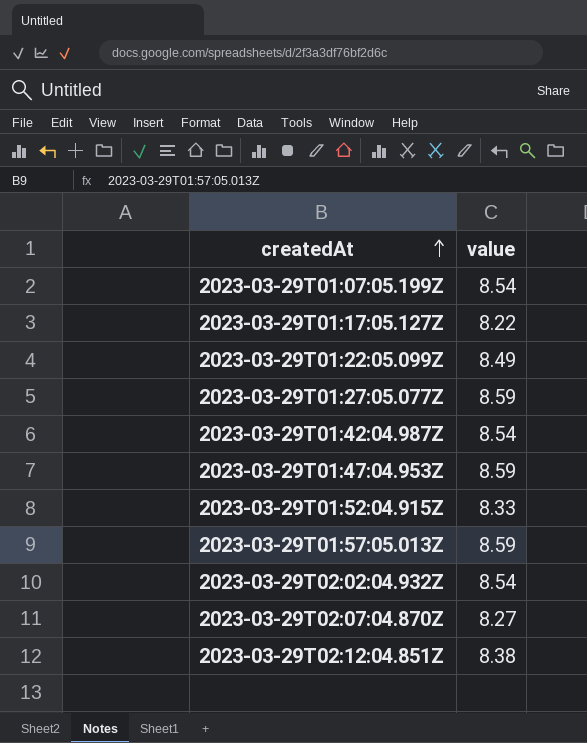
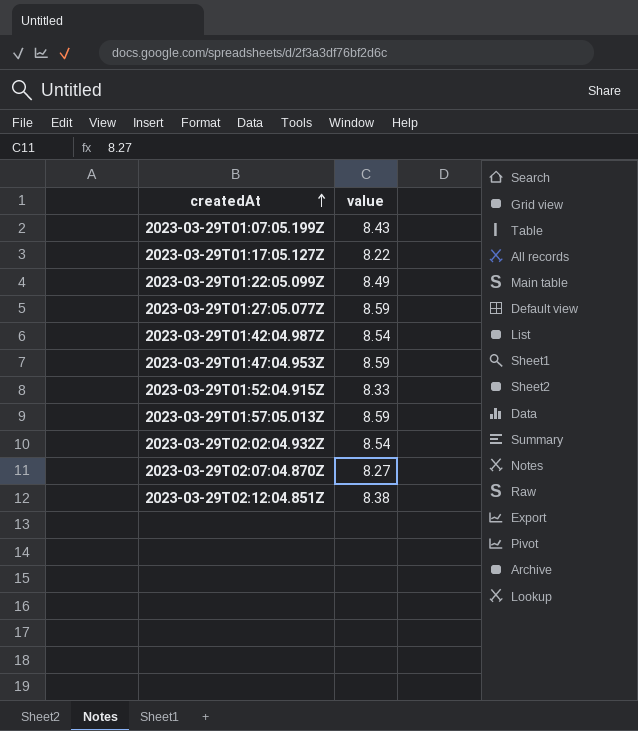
2023-03-29T01:07:05.199Z | value: 8.54 -> 8.43

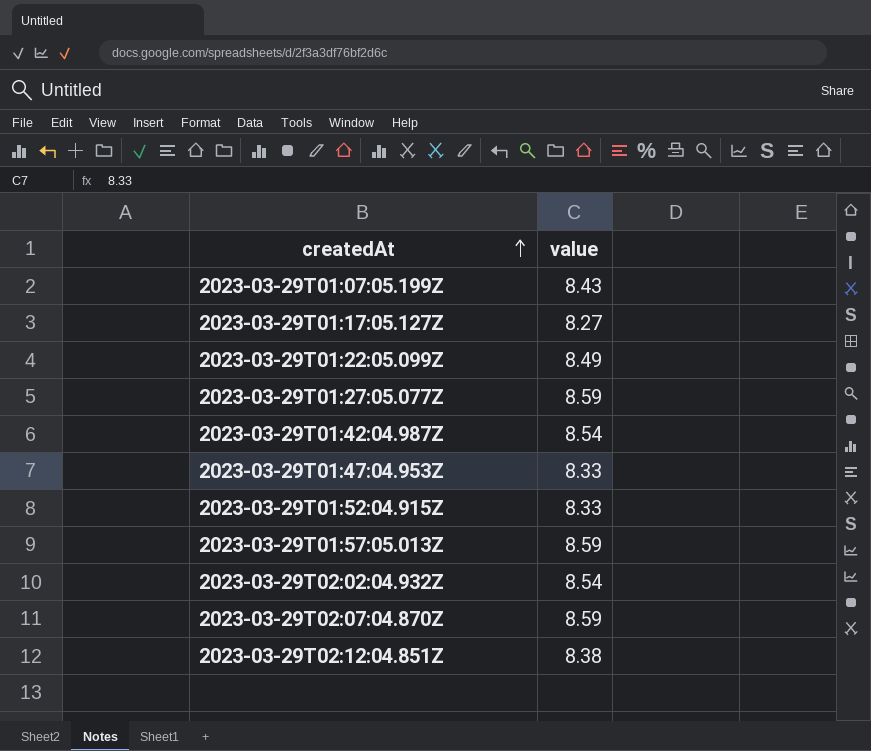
2023-03-29T01:17:05.127Z | value: 8.22 -> 8.27
2023-03-29T01:47:04.953Z | value: 8.59 -> 8.33
2023-03-29T02:07:04.870Z | value: 8.27 -> 8.59

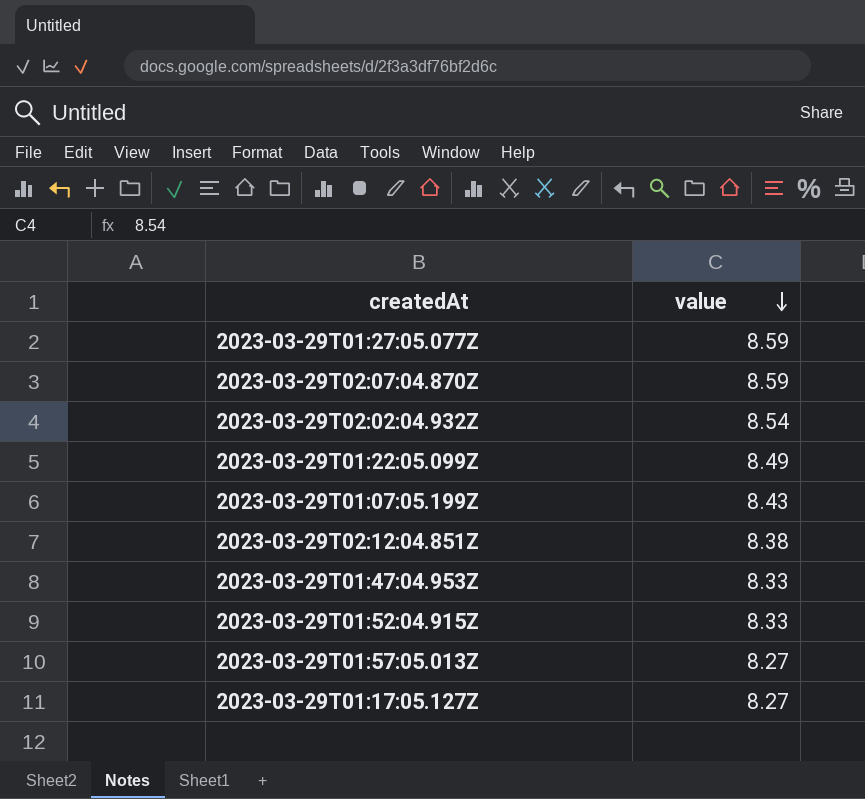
row order: createdAt ascending -> value descending
row 2023-03-29T01:42:04.987Z: 8.54 -> none
2023-03-29T01:57:05.013Z | value: 8.59 -> 8.27

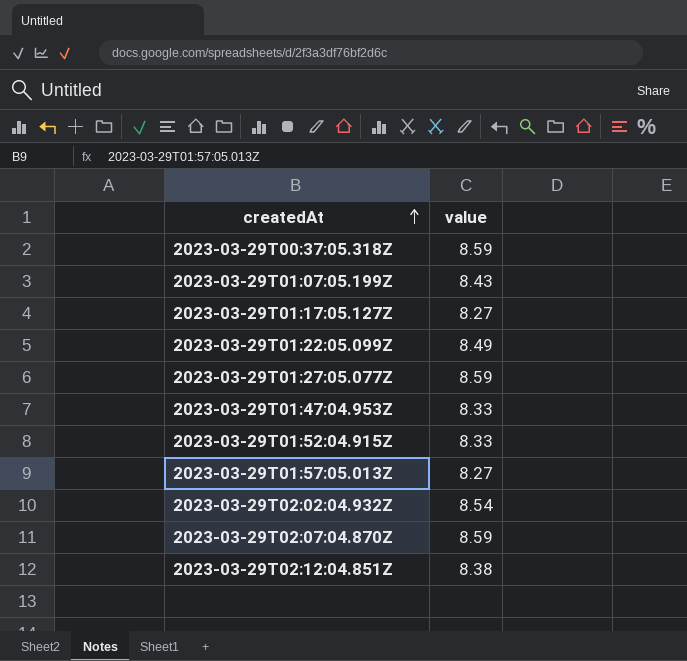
row order: value descending -> createdAt ascending
row 2023-03-29T00:37:05.318Z: none -> 8.59

